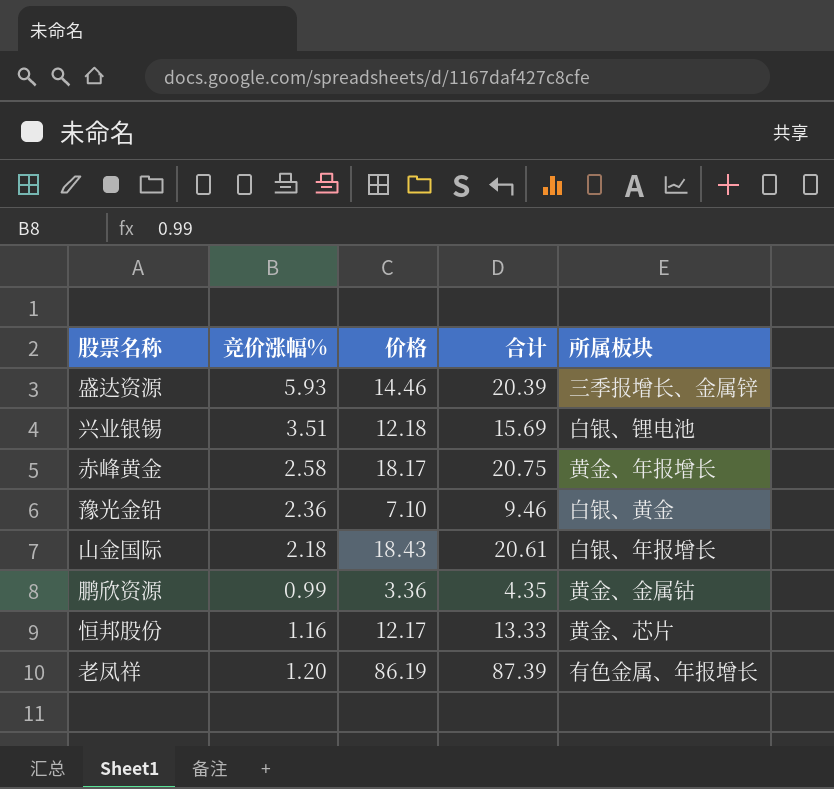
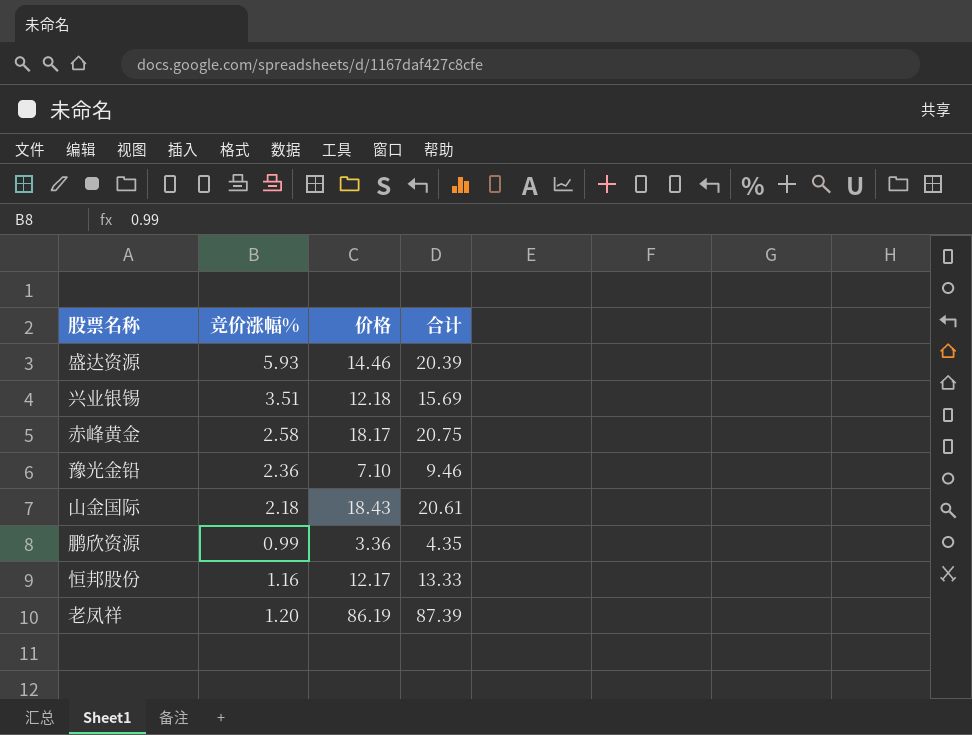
column 所属板块 | position: 5 -> none

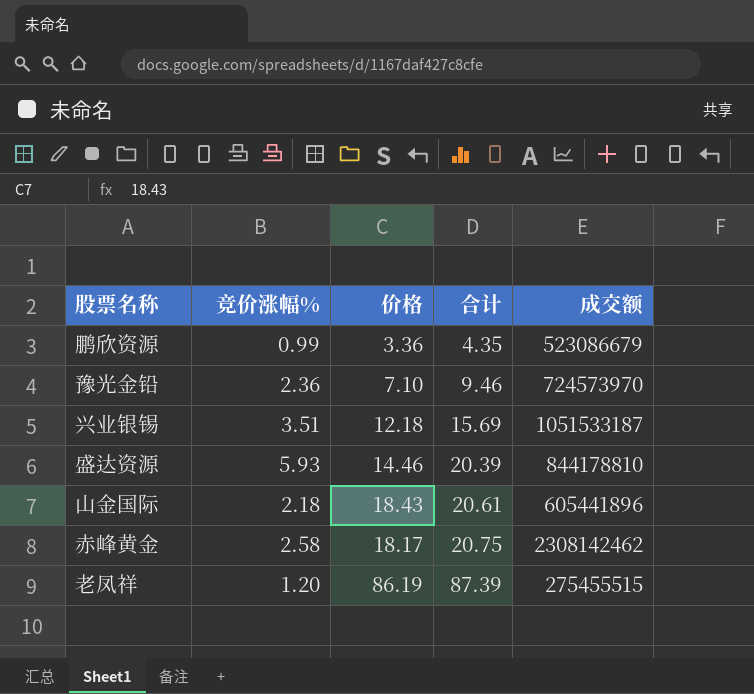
row order: none -> 合计 ascending
column 成交额 | position: none -> 5
row 恒邦股份: 1.16 | 12.17 | 13.33 -> none

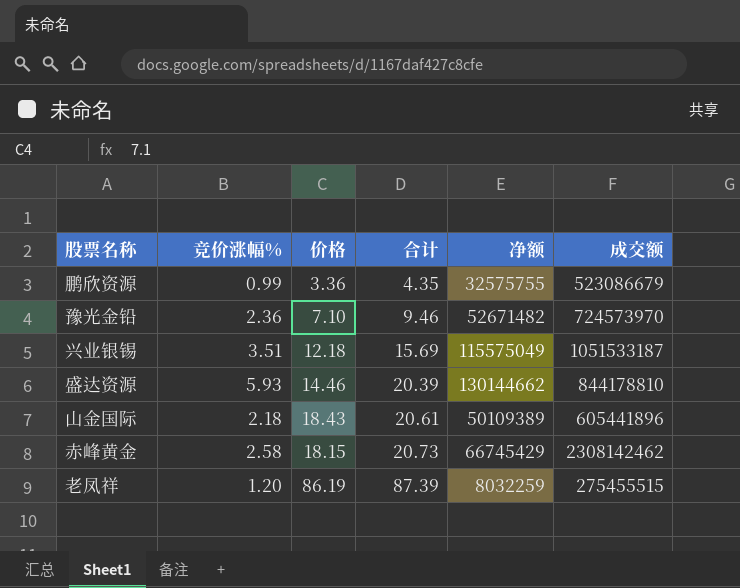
column 净额 | position: none -> 5
赤峰黄金 | 价格: 18.17 -> 18.15
赤峰黄金 | 合计: 20.75 -> 20.73

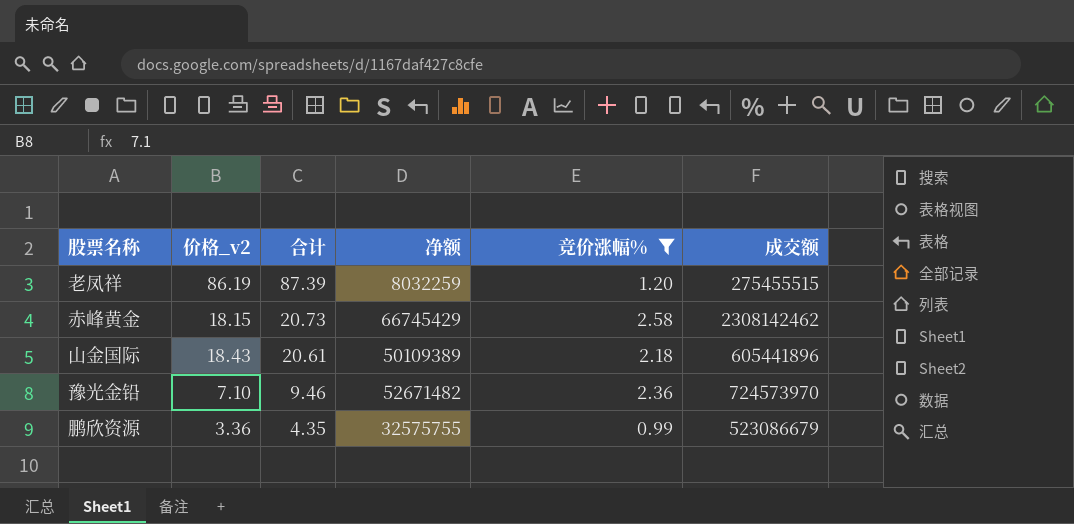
filter: none -> 竞价涨幅% <= 2.58
row order: 合计 ascending -> 合计 descending
column name: 价格 -> 价格_v2
column 竞价涨幅% | position: 2 -> 5

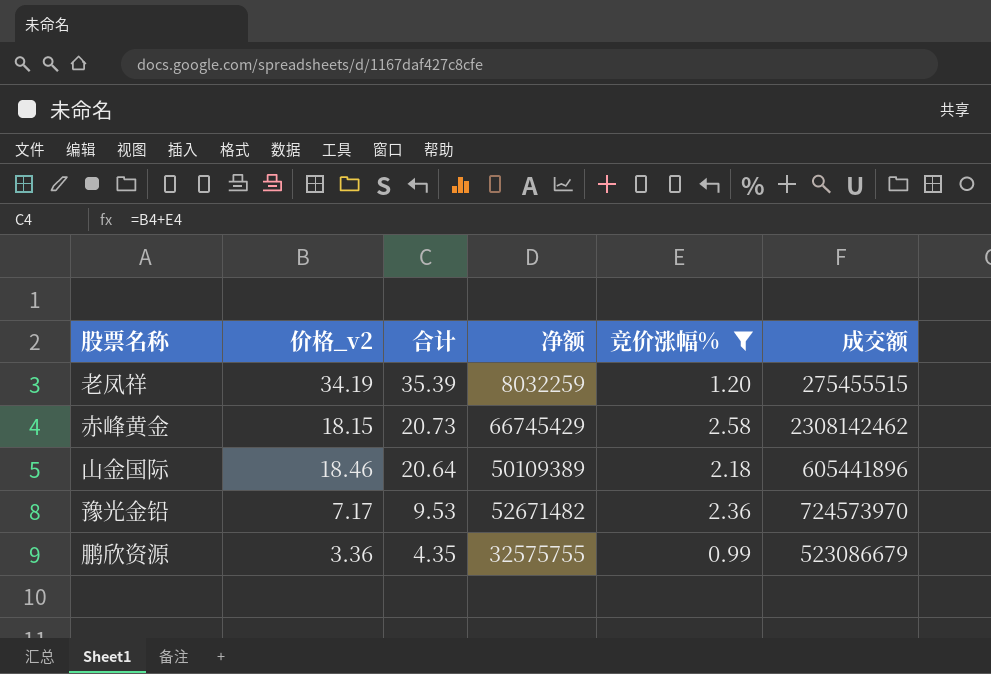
老凤祥 | 价格_v2: 86.19 -> 34.19
老凤祥 | 合计: 87.39 -> 35.39
山金国际 | 价格_v2: 18.43 -> 18.46
山金国际 | 合计: 20.61 -> 20.64
豫光金铅 | 价格_v2: 7.10 -> 7.17
豫光金铅 | 合计: 9.46 -> 9.53

